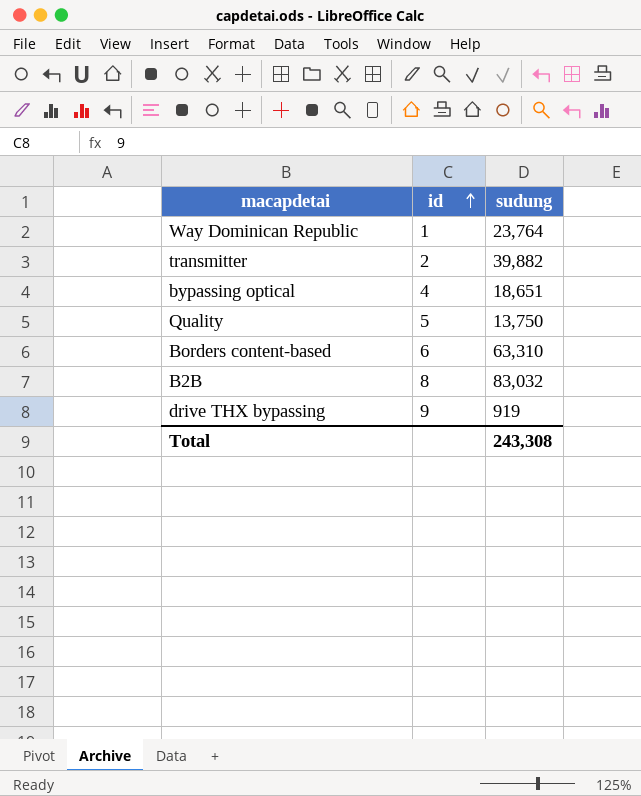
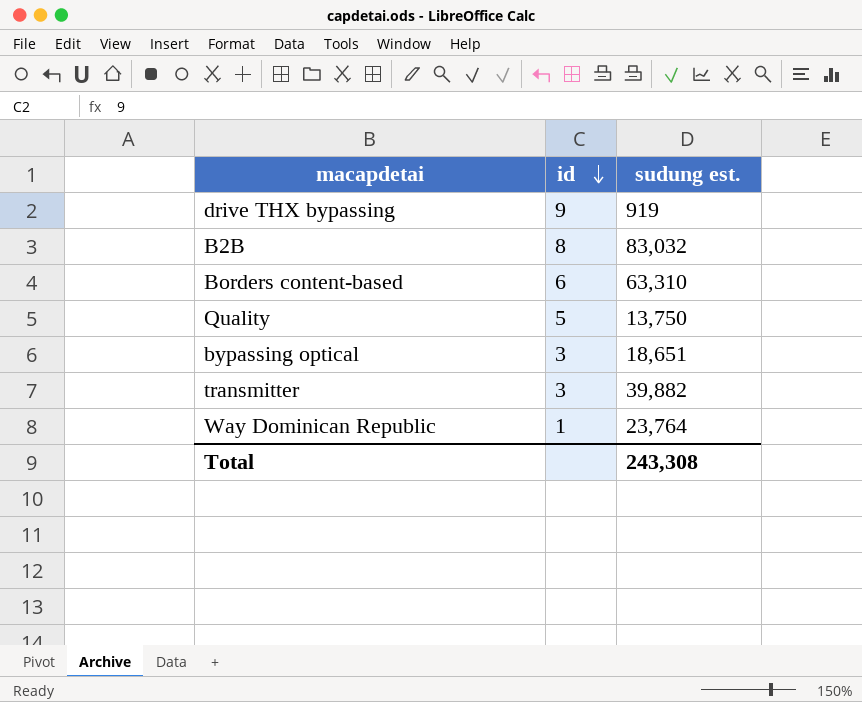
row order: id ascending -> id descending
column name: sudung -> sudung est.
bypassing optical | id: 4 -> 3
transmitter | id: 2 -> 3

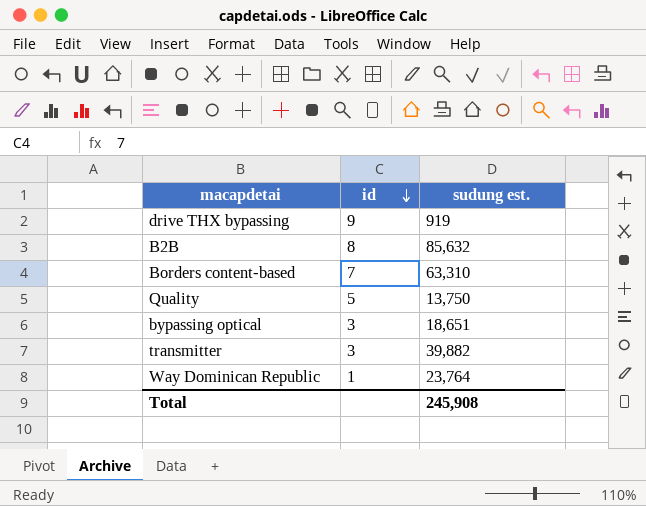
B2B | sudung est.: 83,032 -> 85,632
Borders content-based | id: 6 -> 7
Total | sudung est.: 243,308 -> 245,908

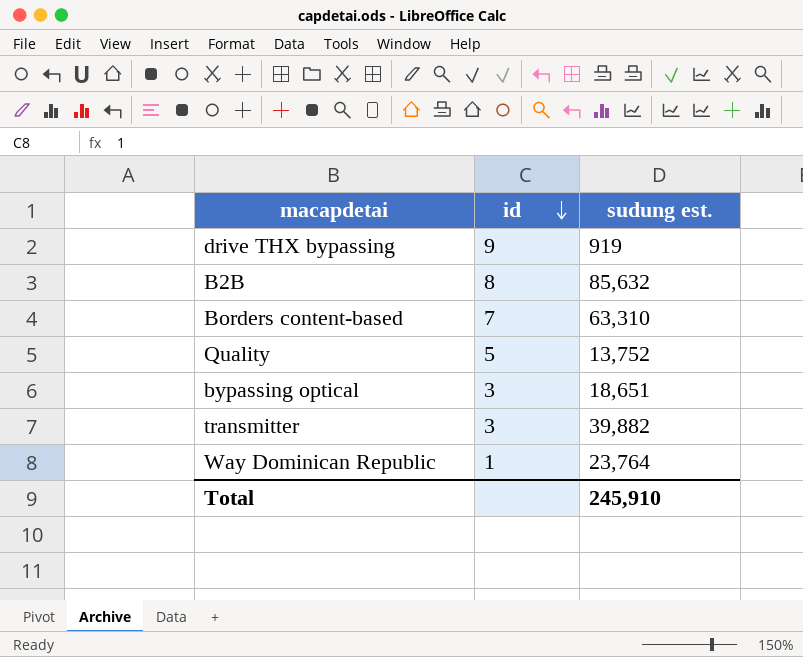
Quality | sudung est.: 13,750 -> 13,752
Total | sudung est.: 245,908 -> 245,910

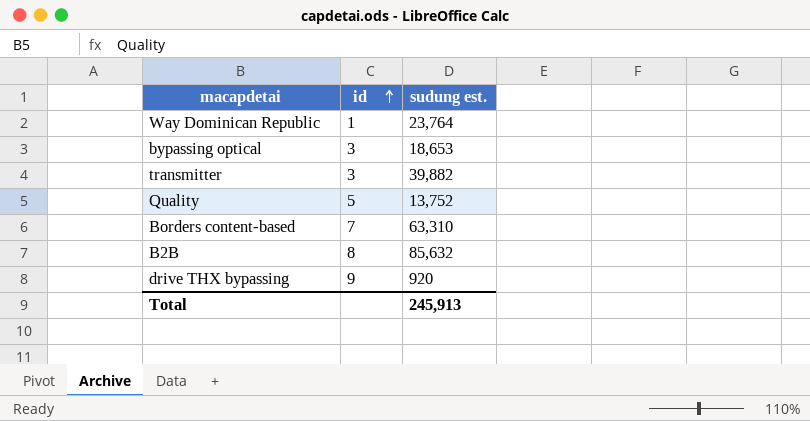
row order: id descending -> id ascending
bypassing optical | sudung est.: 18,651 -> 18,653
drive THX bypassing | sudung est.: 919 -> 920
Total | sudung est.: 245,910 -> 245,913

